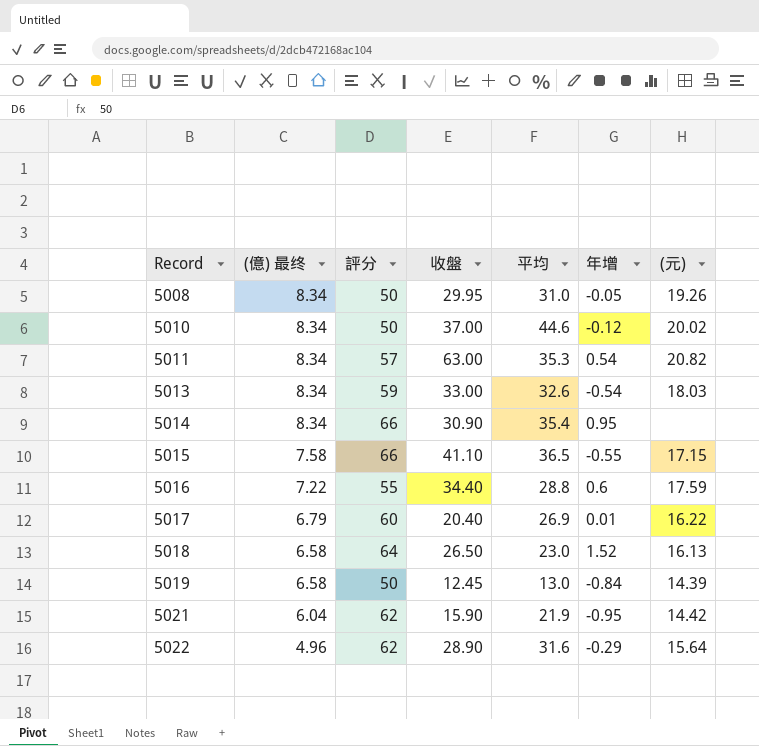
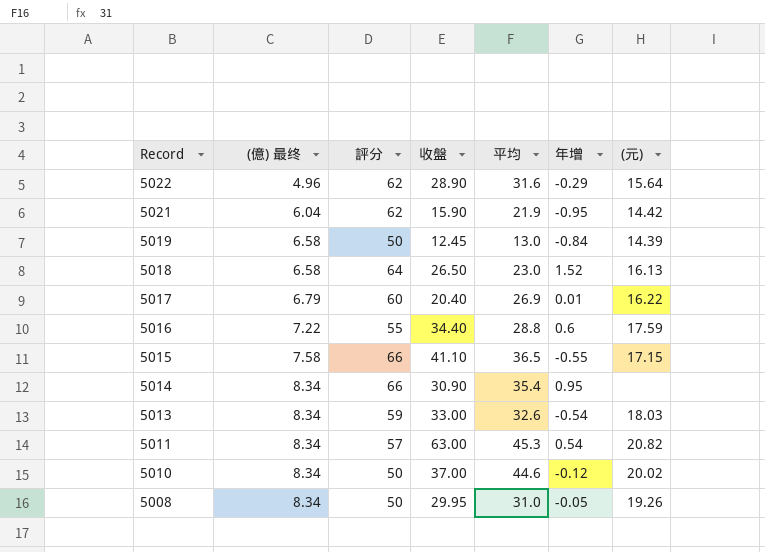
row order: Record ascending -> Record descending
5011 | 平均: 35.3 -> 45.3

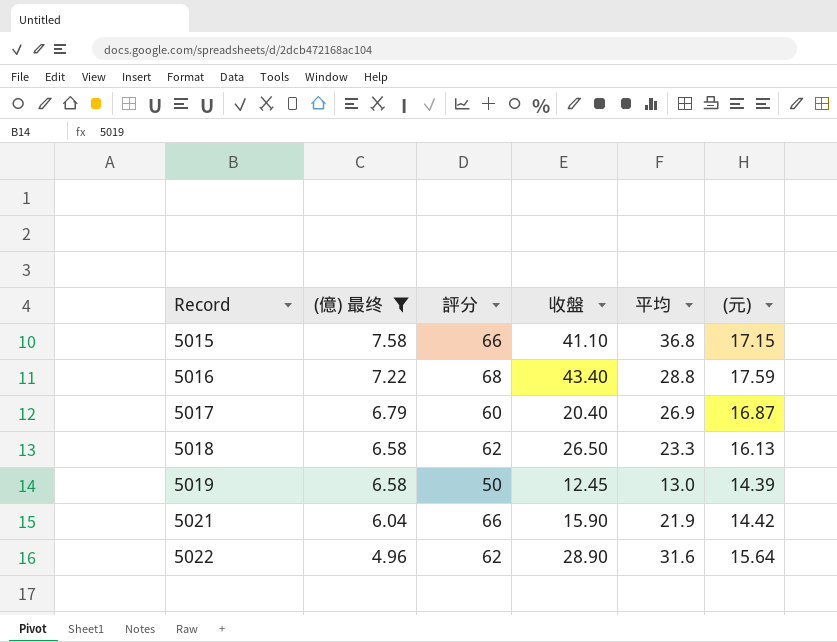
filter: none -> (億) 最终 != 8.34
row order: Record descending -> Record ascending
column 年增 | position: 6 -> none
5015 | 平均: 36.5 -> 36.8
5016 | 評分: 55 -> 68
5016 | 收盤: 34.40 -> 43.40
5017 | (元): 16.22 -> 16.87
5018 | 評分: 64 -> 62
5018 | 平均: 23.0 -> 23.3
5021 | 評分: 62 -> 66

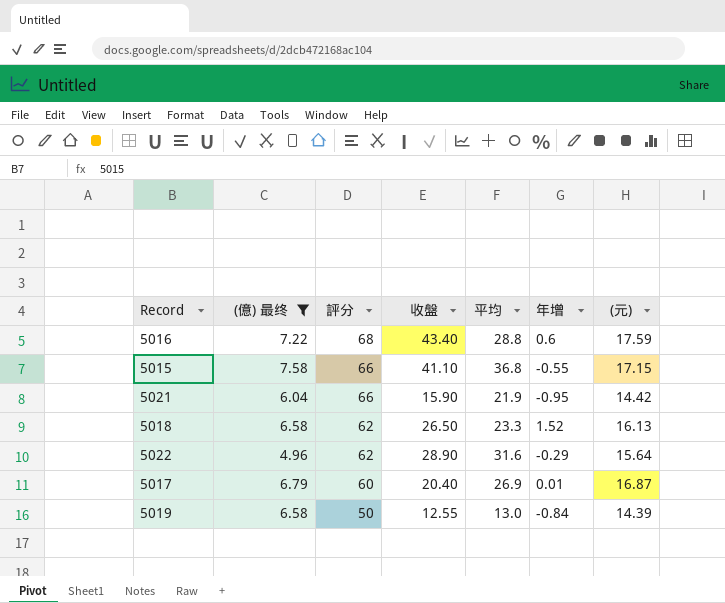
row order: Record ascending -> 評分 descending
column 年增 | position: none -> 6
5019 | 收盤: 12.45 -> 12.55

